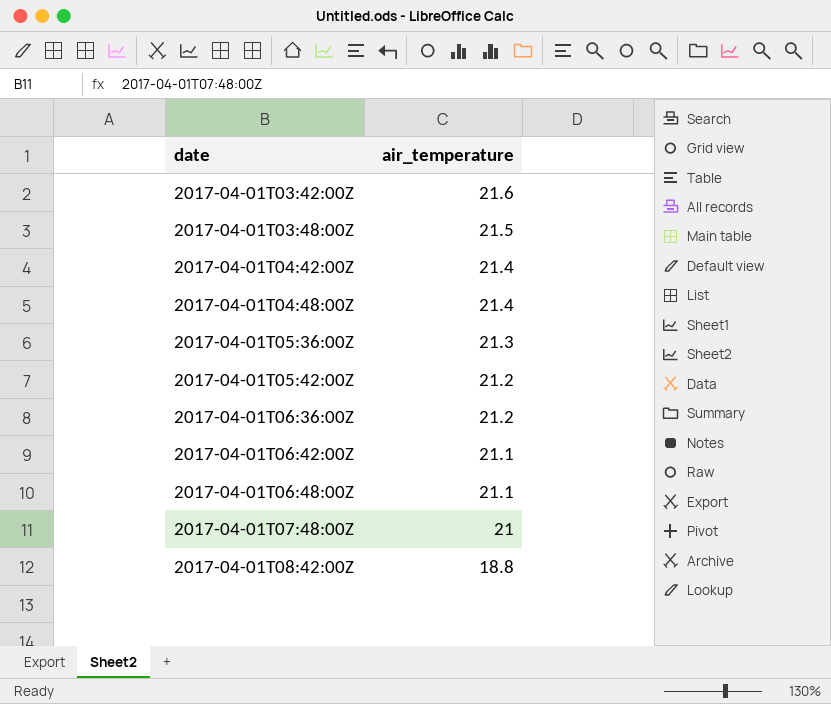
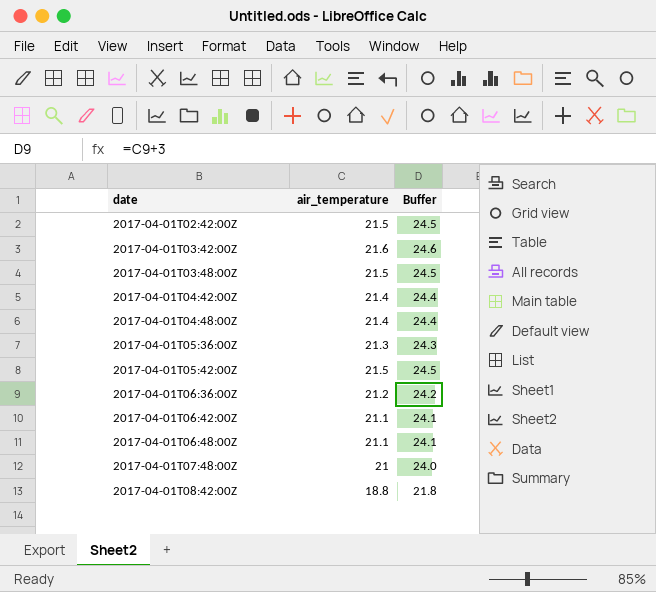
column Buffer | formula: none -> [air_temperature] + 3
row 2017-04-01T02:42:00Z: none -> 21.5 | 24.5
2017-04-01T05:42:00Z | air_temperature: 21.2 -> 21.5

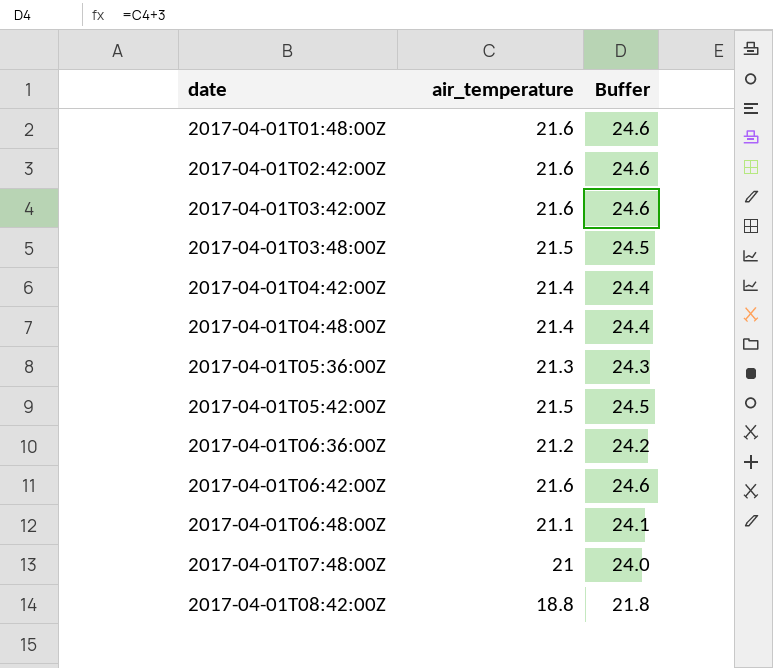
row 2017-04-01T01:48:00Z: none -> 21.6 | 24.6
2017-04-01T02:42:00Z | air_temperature: 21.5 -> 21.6
2017-04-01T02:42:00Z | Buffer: 24.5 -> 24.6
2017-04-01T06:42:00Z | air_temperature: 21.1 -> 21.6
2017-04-01T06:42:00Z | Buffer: 24.1 -> 24.6

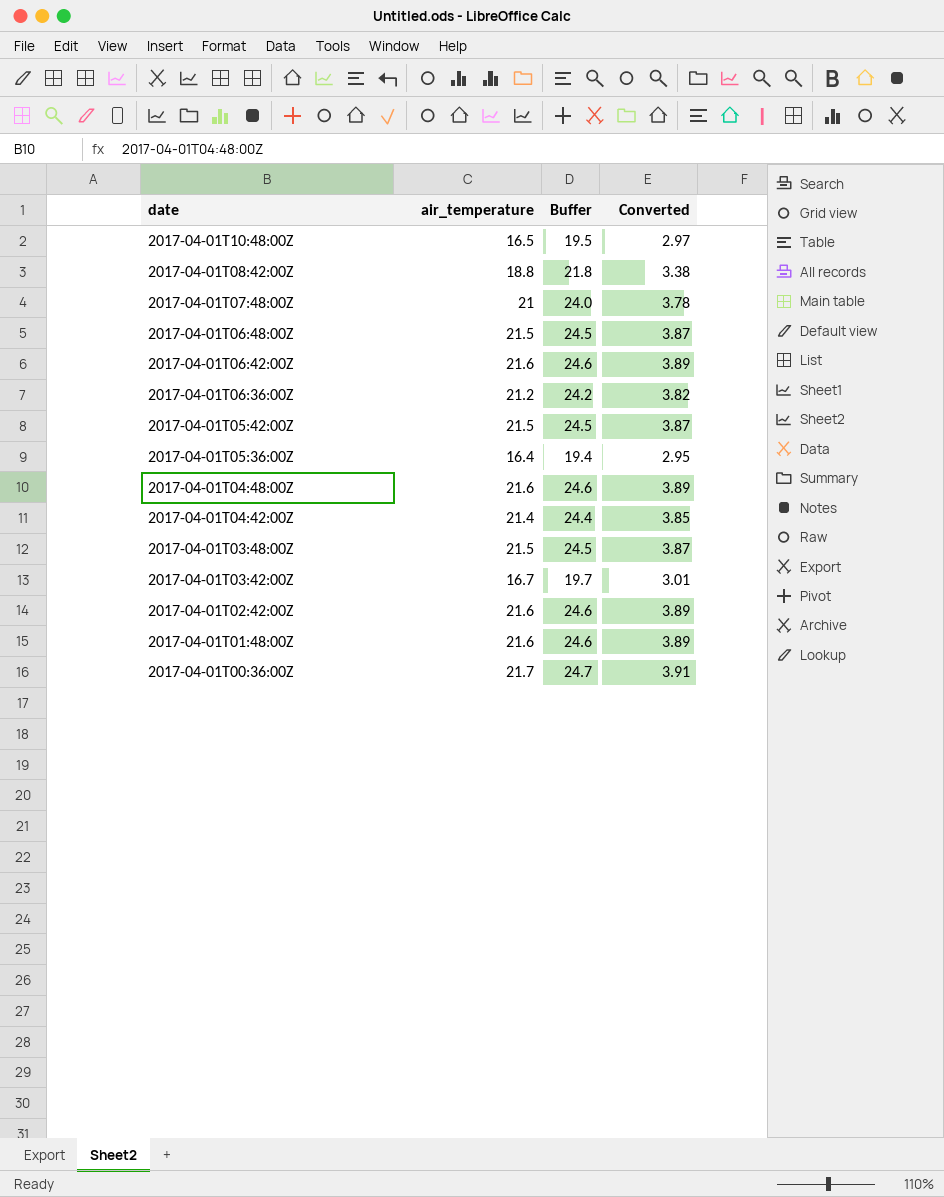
row order: date ascending -> date descending
column Converted | formula: none -> [air_temperature] * 0.18
row 2017-04-01T10:48:00Z: none -> 16.5 | 19.5 | 2.97
2017-04-01T06:48:00Z | air_temperature: 21.1 -> 21.5
2017-04-01T06:48:00Z | Buffer: 24.1 -> 24.5
2017-04-01T05:36:00Z | air_temperature: 21.3 -> 16.4
2017-04-01T05:36:00Z | Buffer: 24.3 -> 19.4
2017-04-01T04:48:00Z | air_temperature: 21.4 -> 21.6
2017-04-01T04:48:00Z | Buffer: 24.4 -> 24.6
2017-04-01T03:42:00Z | air_temperature: 21.6 -> 16.7
2017-04-01T03:42:00Z | Buffer: 24.6 -> 19.7
row 2017-04-01T00:36:00Z: none -> 21.7 | 24.7 | 3.91

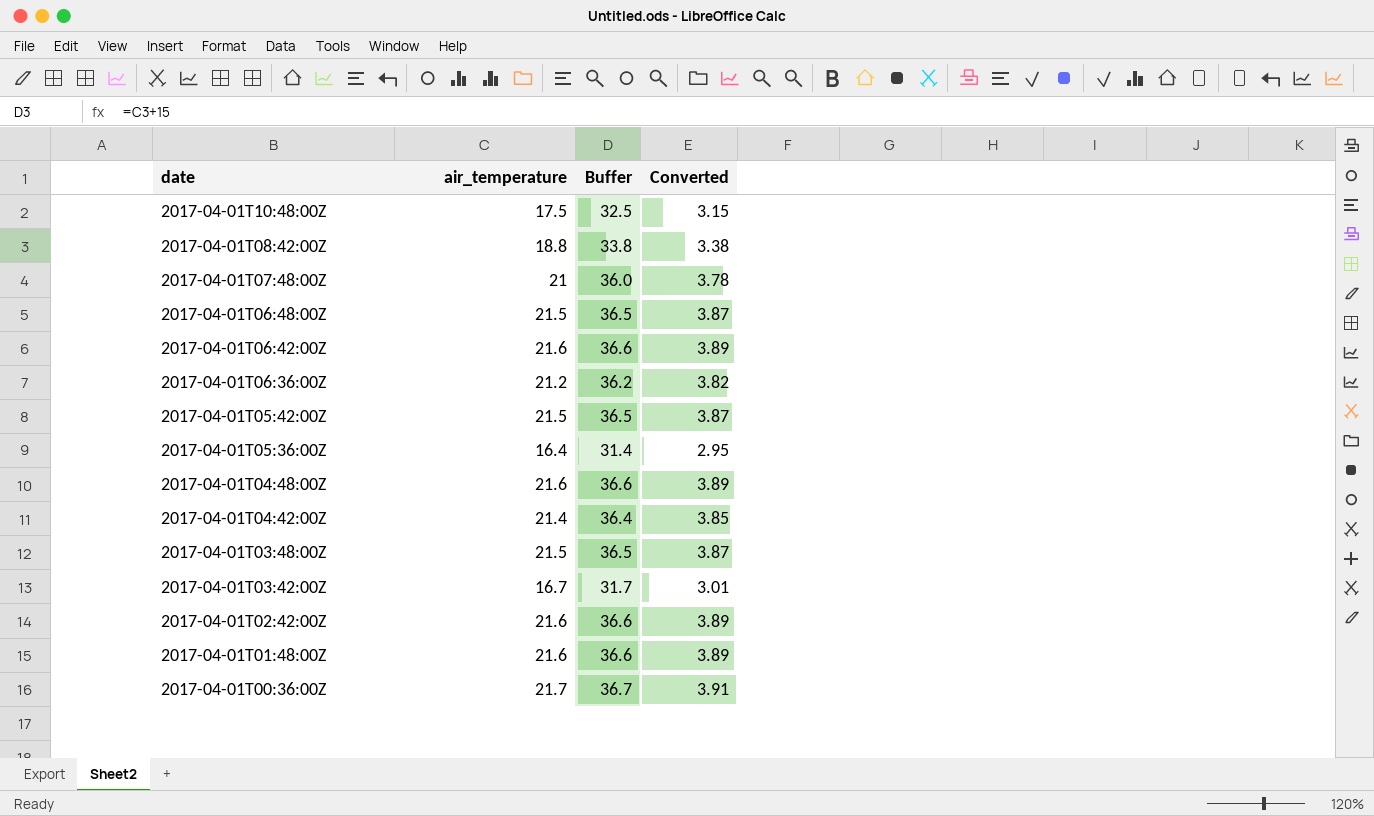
column Buffer | formula: [air_temperature] + 3 -> [air_temperature] + 15
2017-04-01T10:48:00Z | air_temperature: 16.5 -> 17.5
2017-04-01T10:48:00Z | Converted: 2.97 -> 3.15

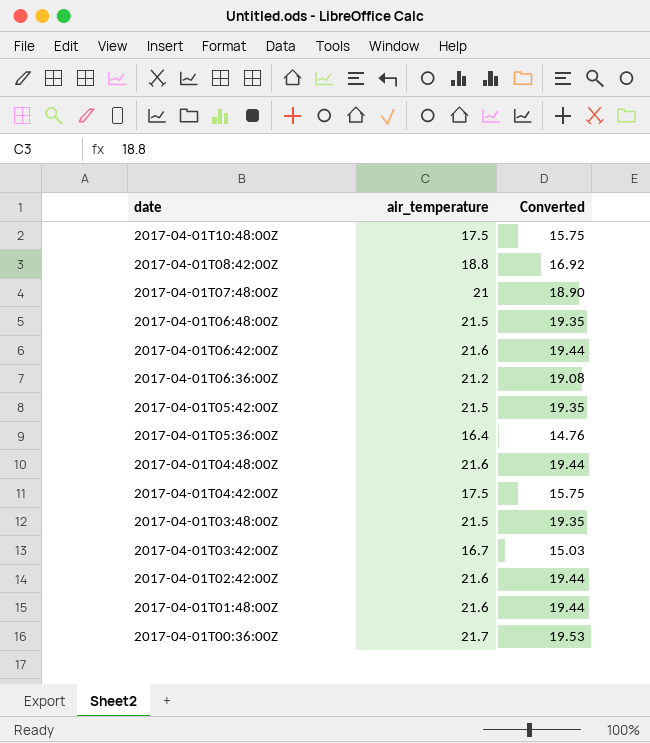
column Buffer | formula: [air_temperature] + 15 -> none
column Converted | formula: [air_temperature] * 0.18 -> [air_temperature] * 0.9
2017-04-01T04:42:00Z | air_temperature: 21.4 -> 17.5

